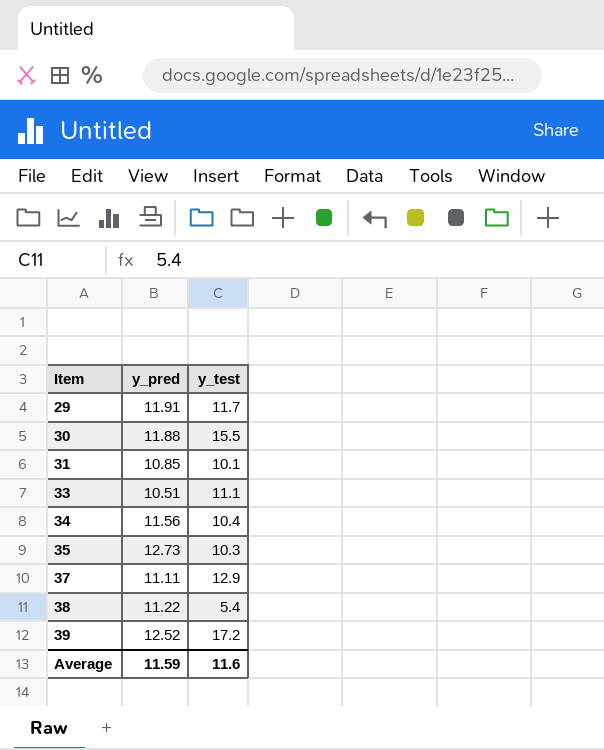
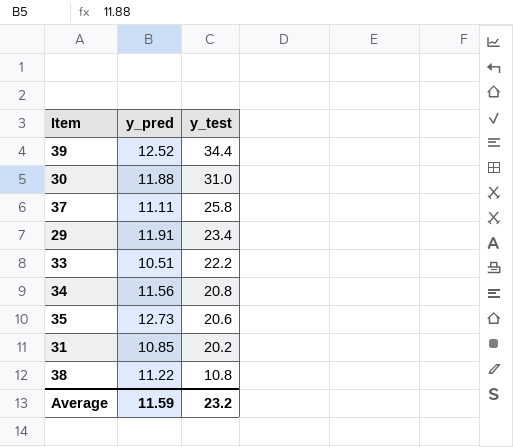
row order: Item ascending -> y_test descending
39 | y_test: 17.2 -> 34.4
30 | y_test: 15.5 -> 31.0
37 | y_test: 12.9 -> 25.8
29 | y_test: 11.7 -> 23.4
33 | y_test: 11.1 -> 22.2
34 | y_test: 10.4 -> 20.8
35 | y_test: 10.3 -> 20.6
31 | y_test: 10.1 -> 20.2
38 | y_test: 5.4 -> 10.8
Average | y_test: 11.6 -> 23.2

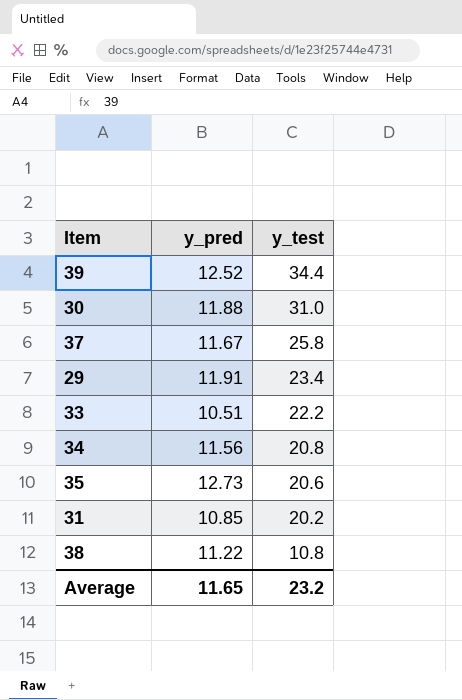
37 | y_pred: 11.11 -> 11.67
Average | y_pred: 11.59 -> 11.65

